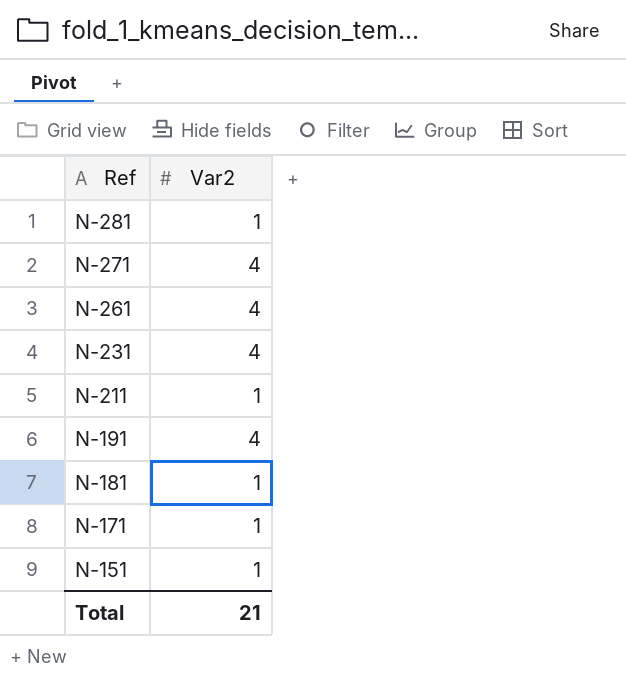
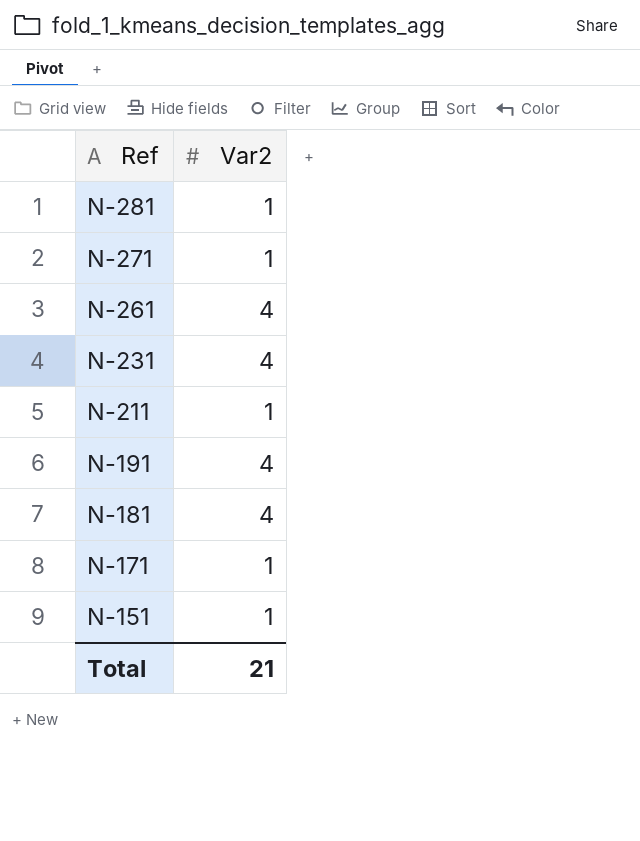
N-271 | Var2: 4 -> 1
N-181 | Var2: 1 -> 4

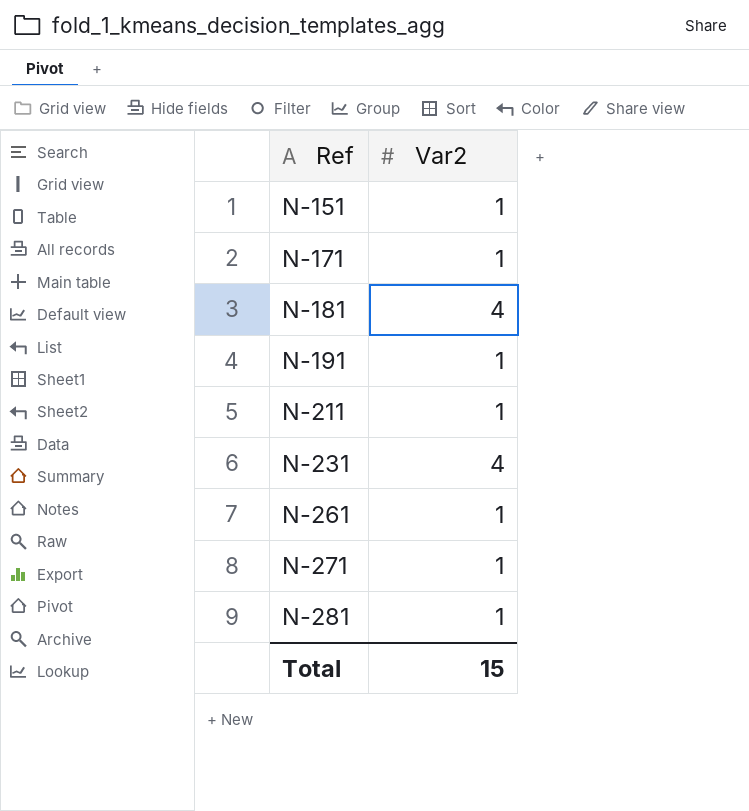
row order: Ref descending -> Ref ascending
N-191 | Var2: 4 -> 1
N-261 | Var2: 4 -> 1
Total | Var2: 21 -> 15

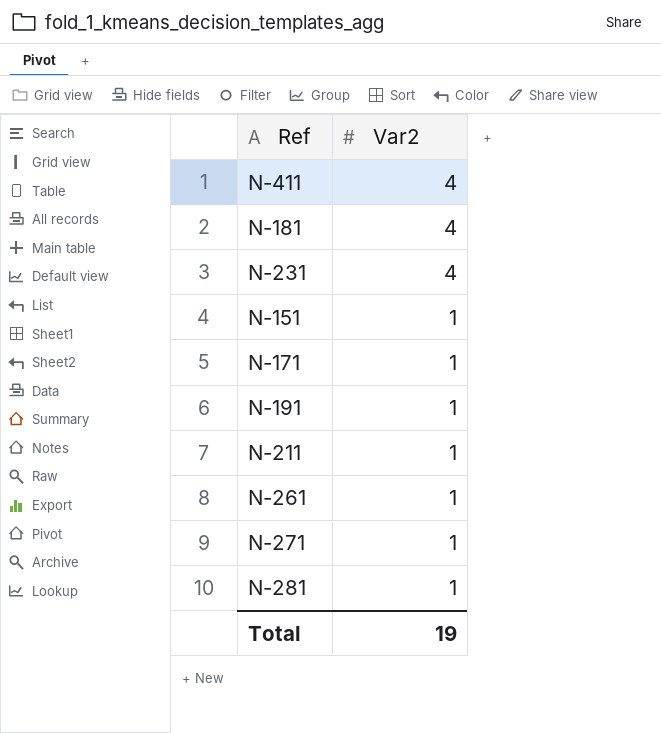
row order: Ref ascending -> Var2 descending
row N-411: none -> 4
Total | Var2: 15 -> 19

